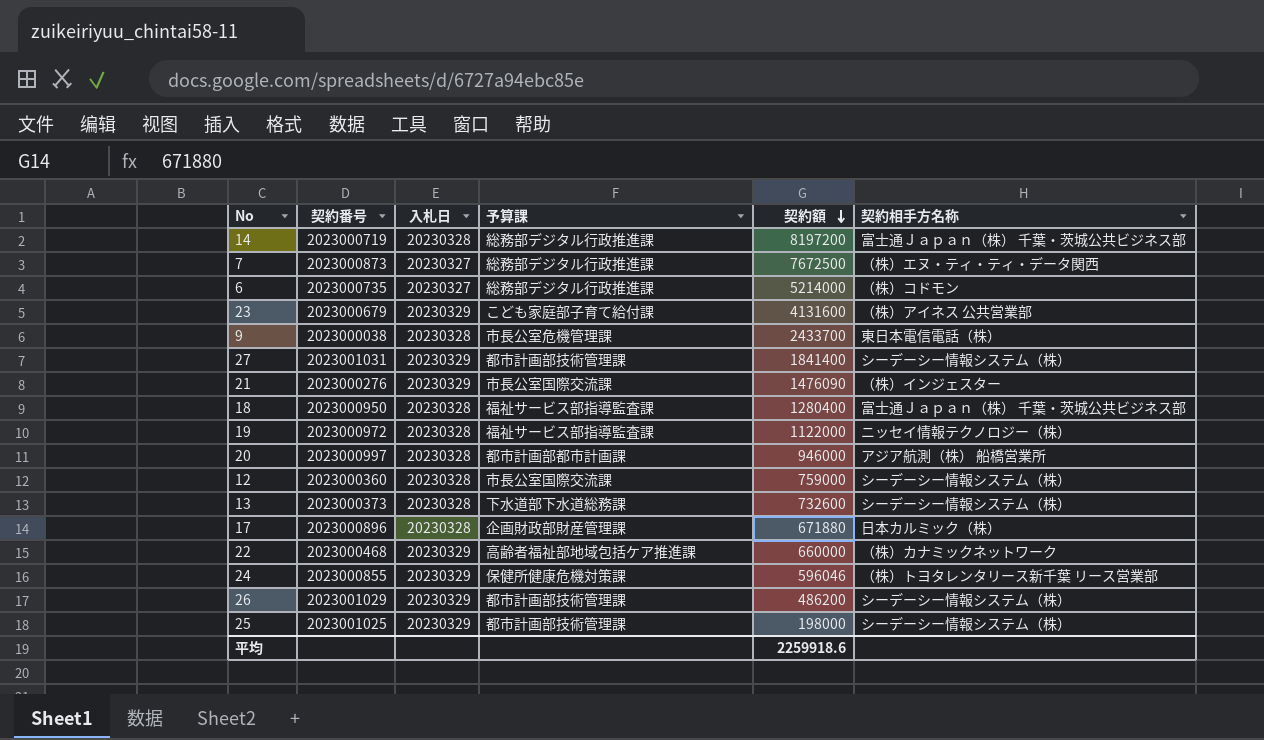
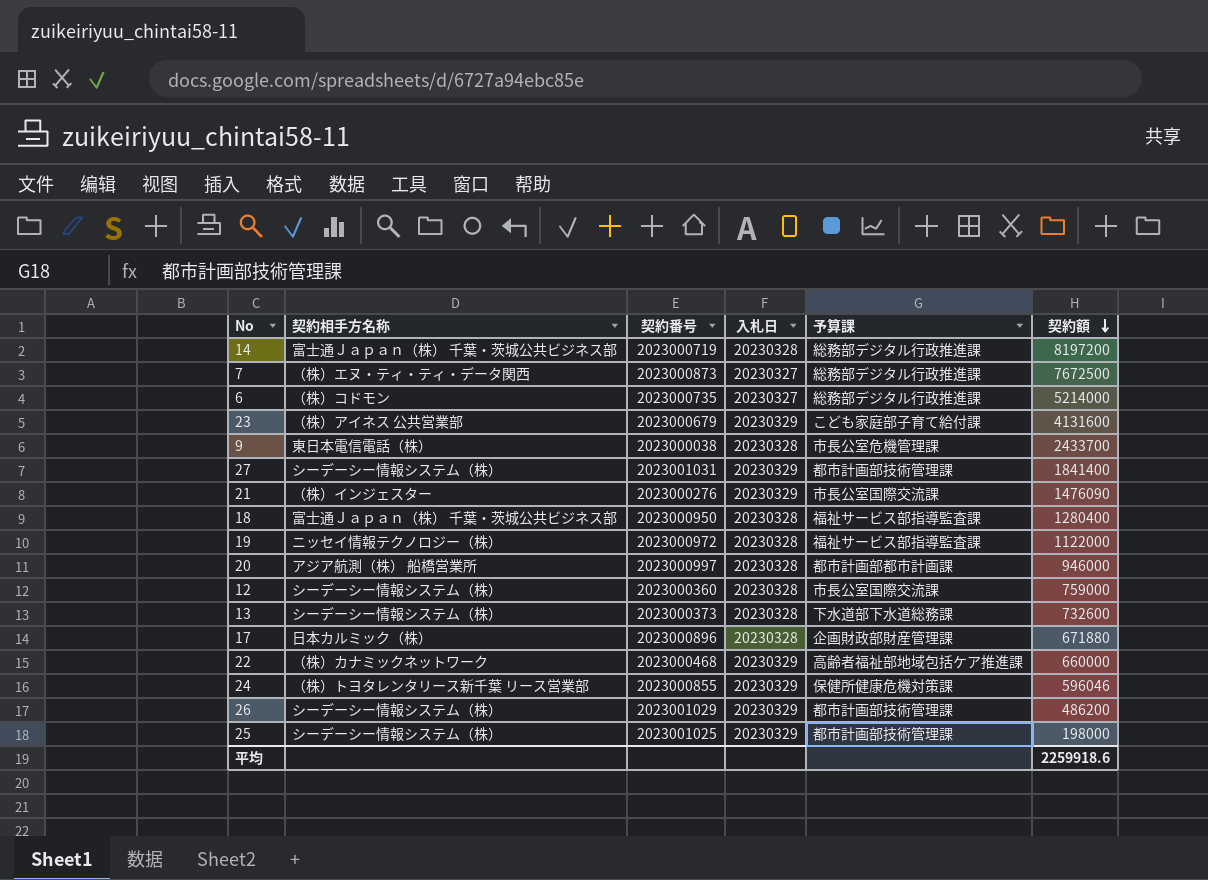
column 契約相手方名称 | position: 6 -> 2

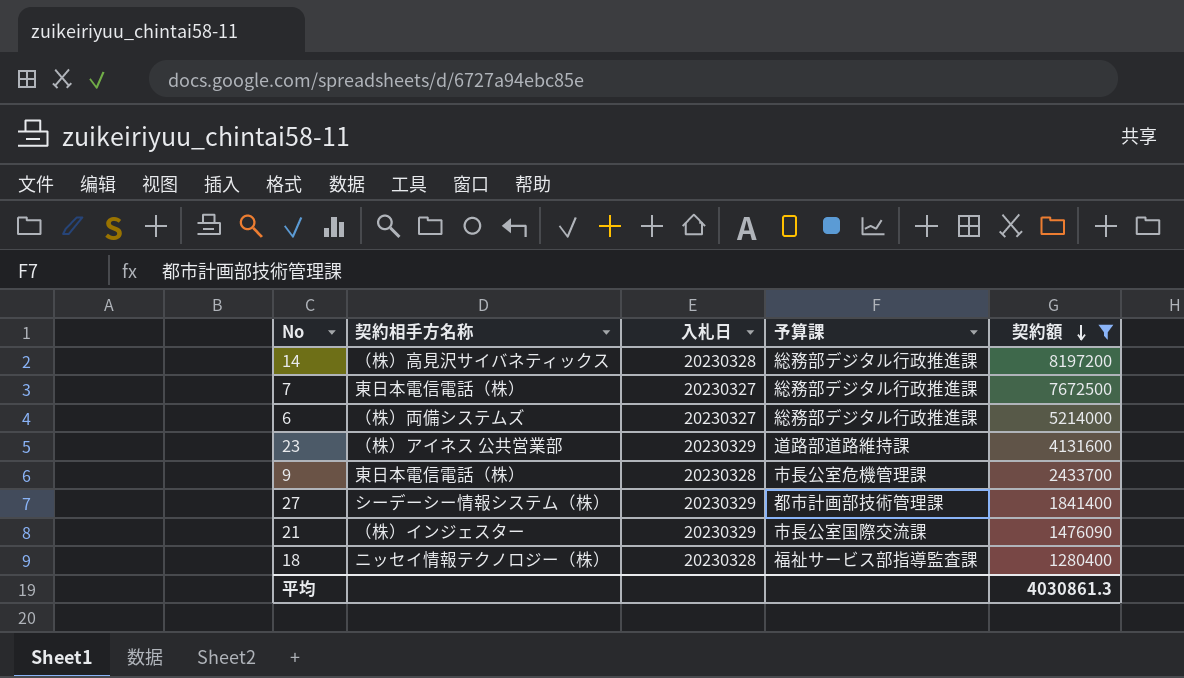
filter: none -> 契約額 >= 1280400
column 契約番号 | position: 3 -> none
14 | 契約相手方名称: 富士通Ｊａｐａｎ（株） 千葉・茨城公共ビジネス部 -> （株）高見沢サイバネティックス
7 | 契約相手方名称: （株）エヌ・ティ・ティ・データ関西 -> 東日本電信電話（株）
6 | 契約相手方名称: （株）コドモン -> （株）両備システムズ
23 | 予算課: こども家庭部子育て給付課 -> 道路部道路維持課
18 | 契約相手方名称: 富士通Ｊａｐａｎ（株） 千葉・茨城公共ビジネス部 -> ニッセイ情報テクノロジー（株）
平均 | 契約額: 2259918.6 -> 4030861.3

